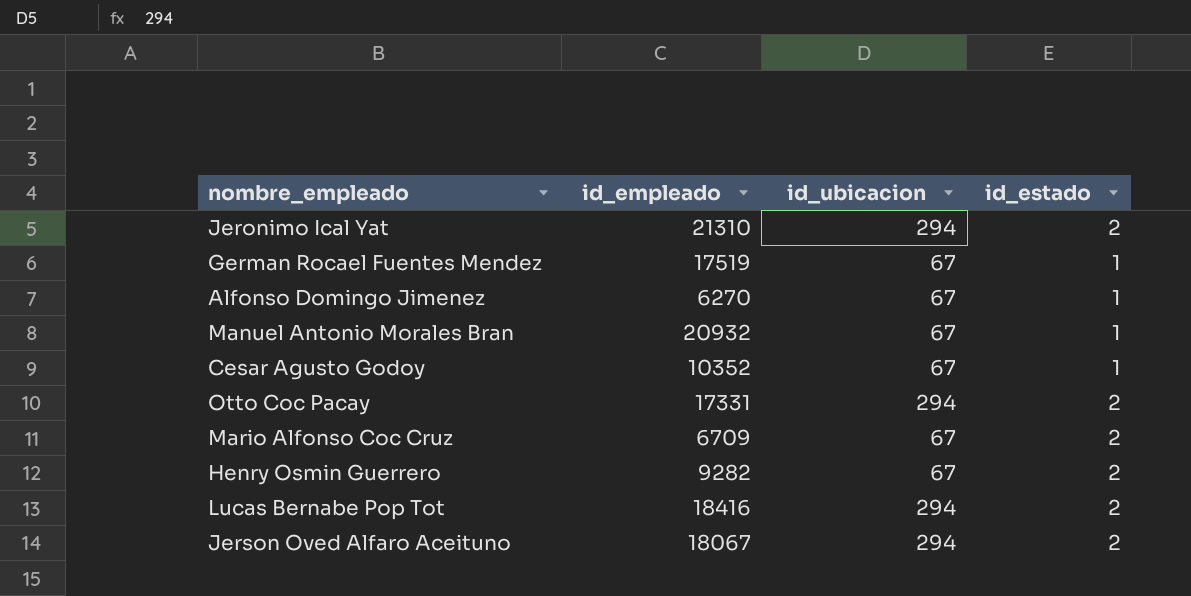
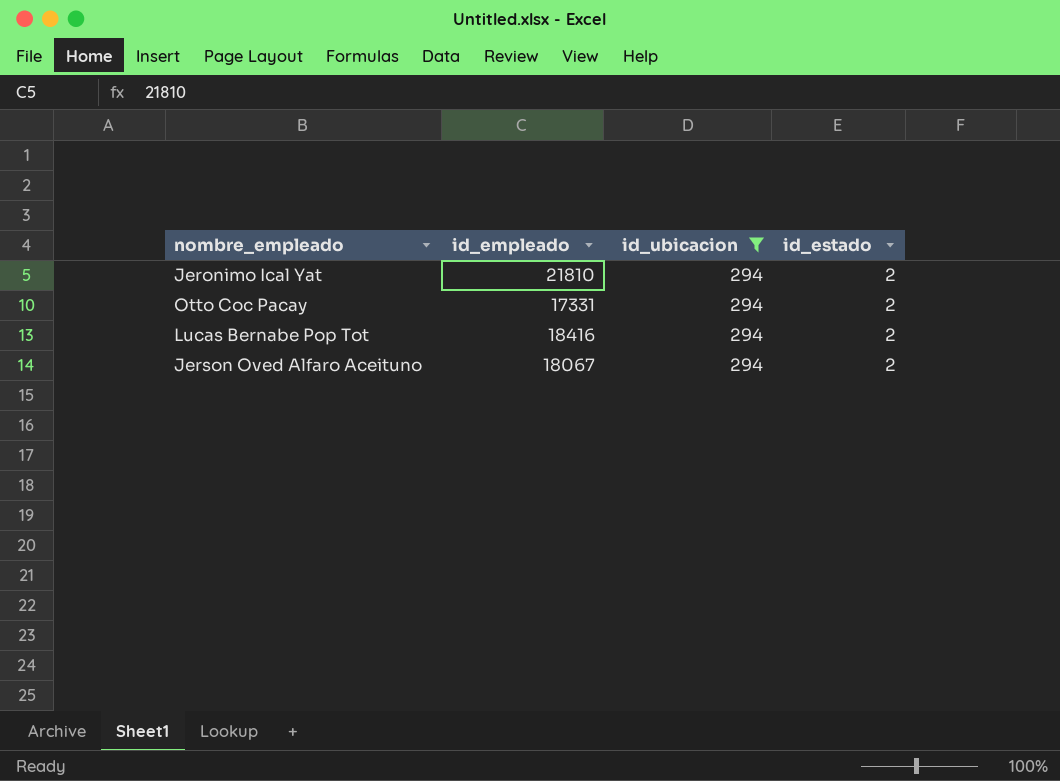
filter: none -> id_ubicacion = 294
Jeronimo Ical Yat | id_empleado: 21310 -> 21810

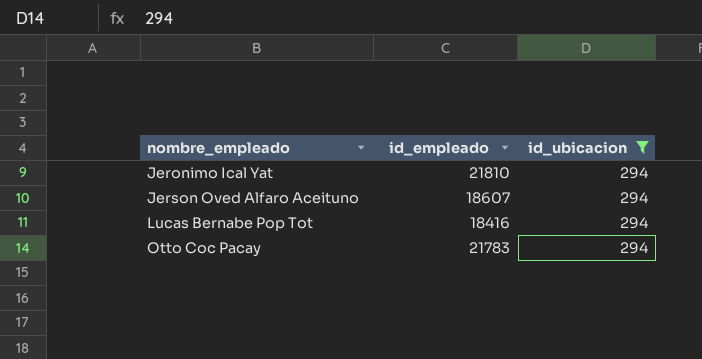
row order: none -> nombre_empleado ascending
column id_estado | position: 4 -> none
Jerson Oved Alfaro Aceituno | id_empleado: 18067 -> 18607
Otto Coc Pacay | id_empleado: 17331 -> 21783

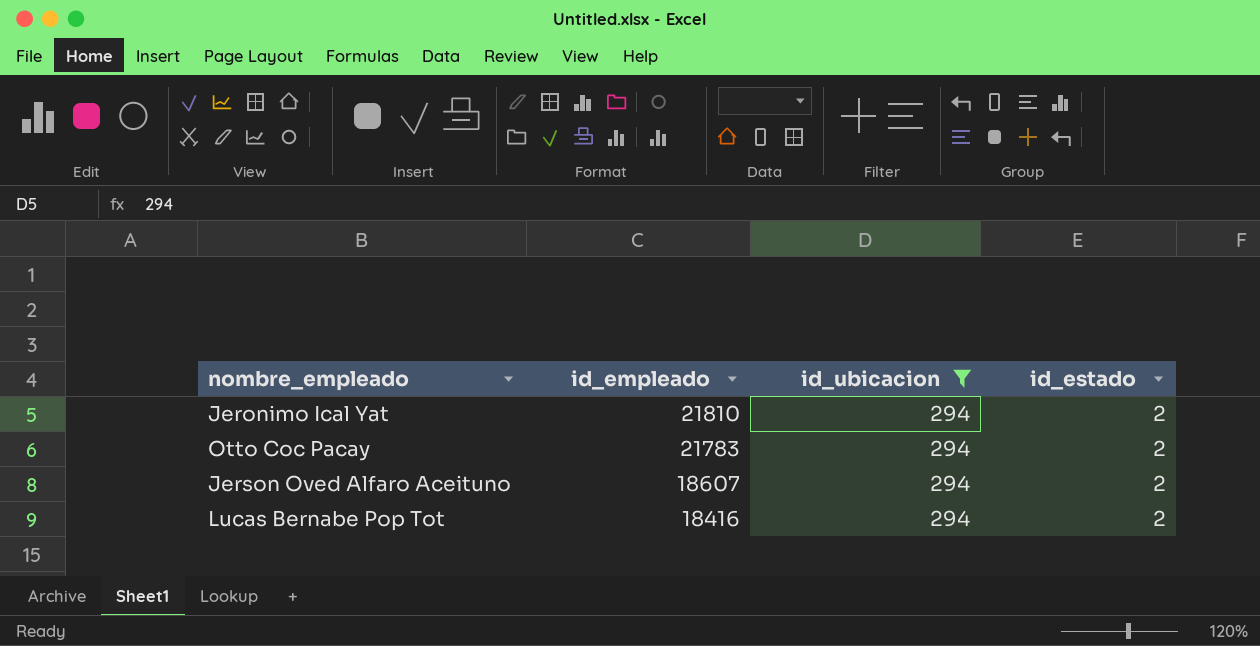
row order: nombre_empleado ascending -> id_empleado descending
column id_estado | position: none -> 4

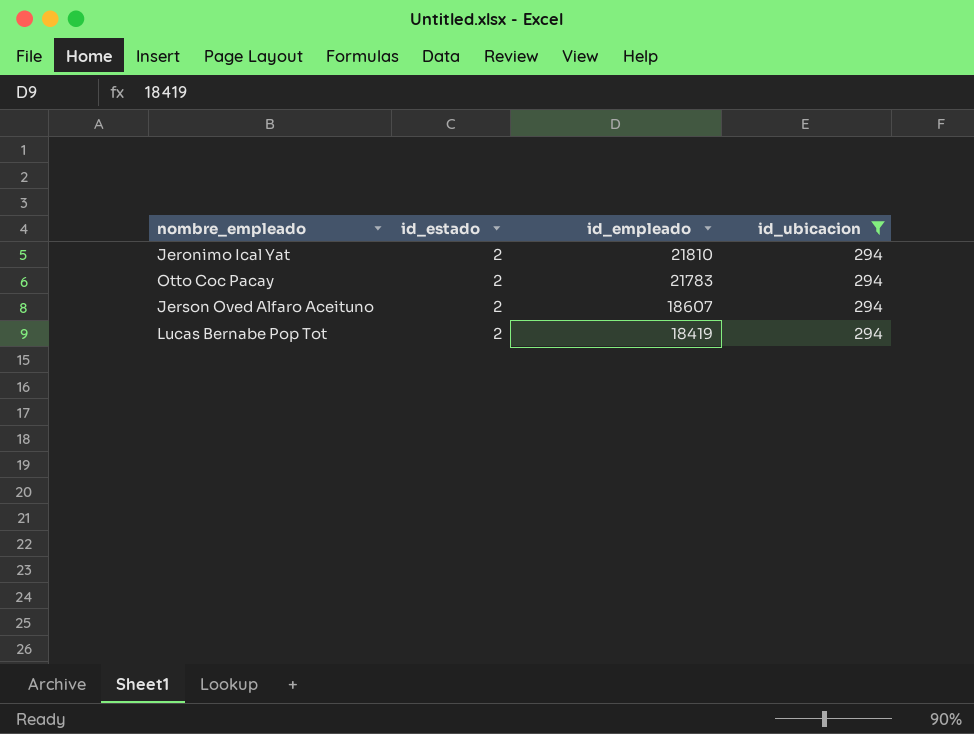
column id_estado | position: 4 -> 2
Lucas Bernabe Pop Tot | id_empleado: 18416 -> 18419

